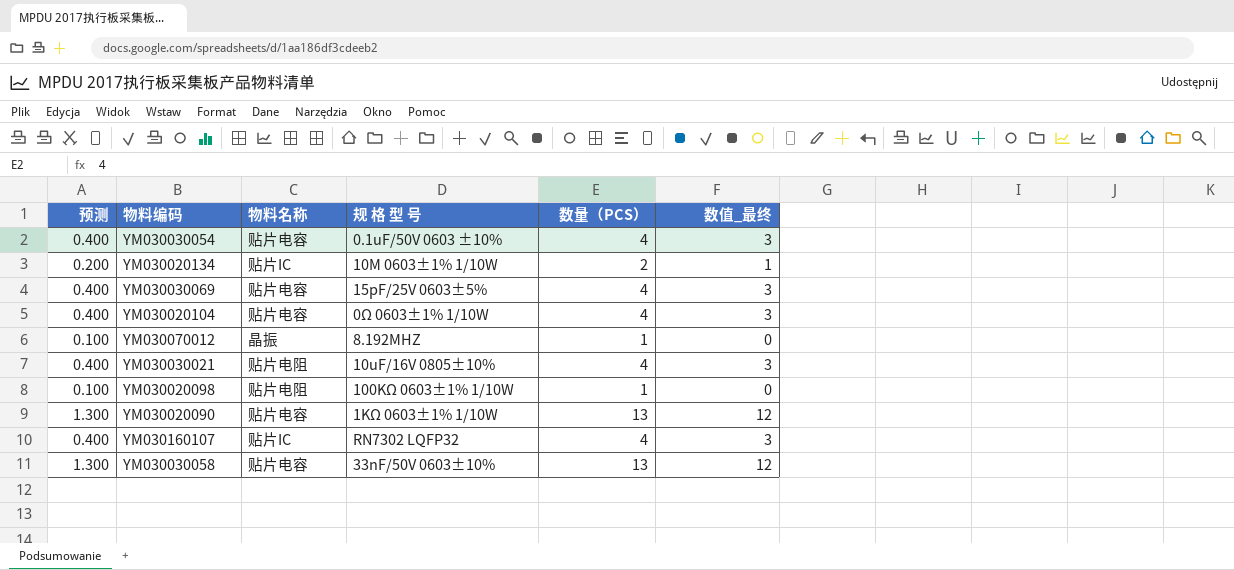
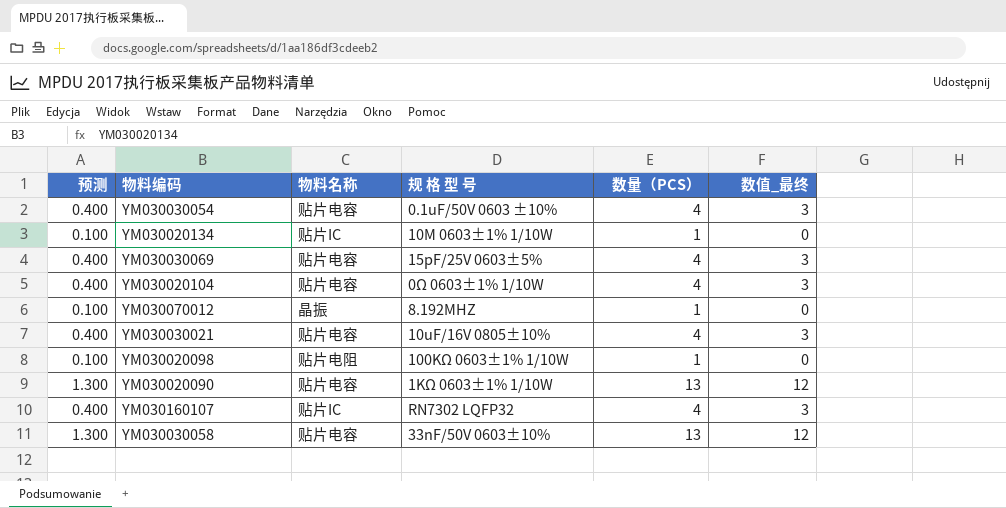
YM030020134 | 预测: 0.200 -> 0.100
YM030020134 | 数量（PCS）: 2 -> 1
YM030020134 | 数值_最终: 1 -> 0
YM030030021 | 物料名称: 贴片电阻 -> 贴片电容

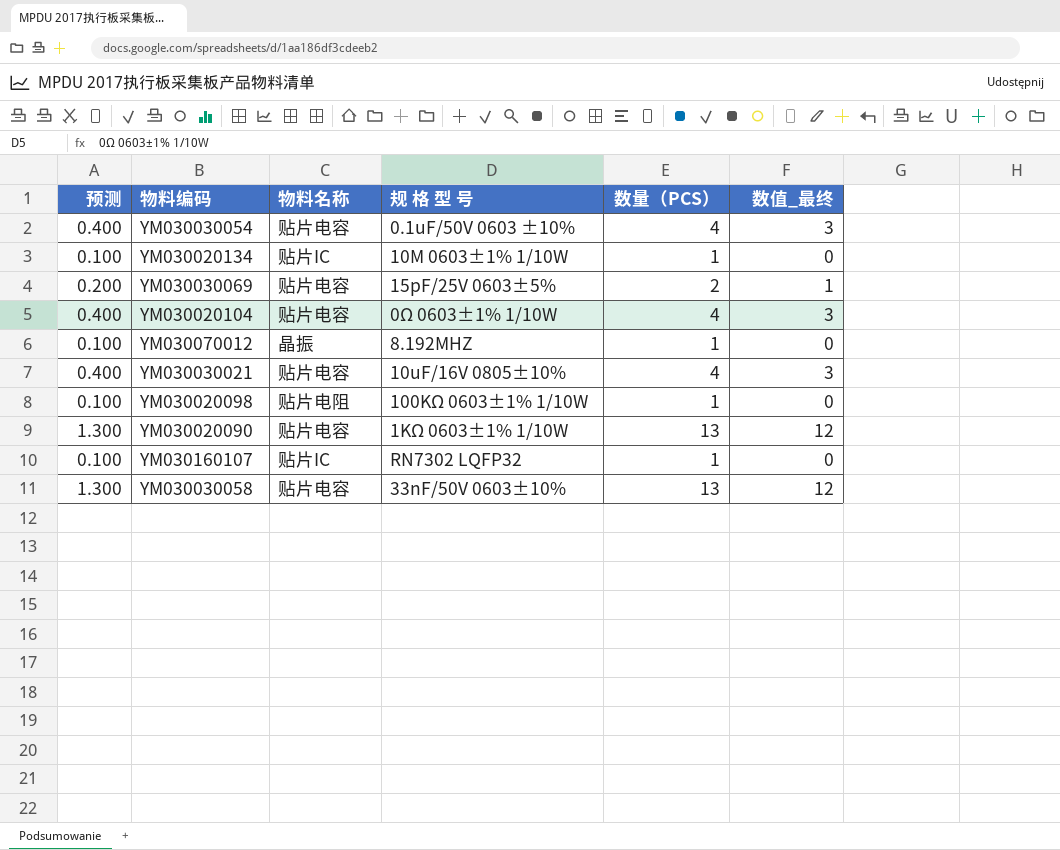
YM030030069 | 预测: 0.400 -> 0.200
YM030030069 | 数量（PCS）: 4 -> 2
YM030030069 | 数值_最终: 3 -> 1
YM030160107 | 预测: 0.400 -> 0.100
YM030160107 | 数量（PCS）: 4 -> 1
YM030160107 | 数值_最终: 3 -> 0

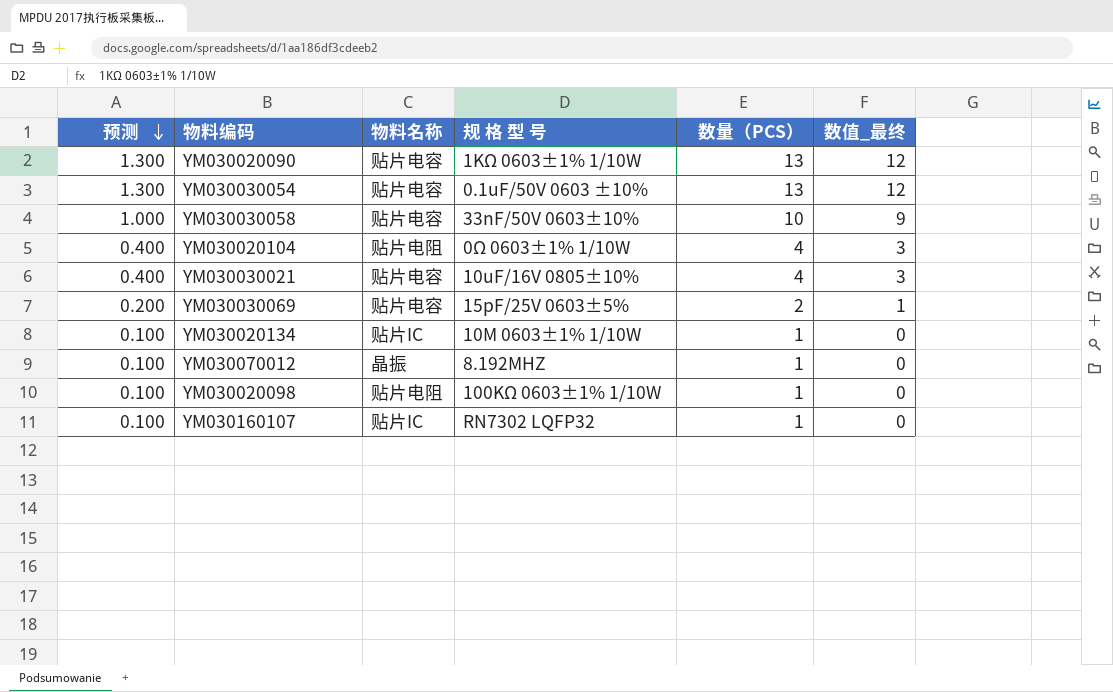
row order: none -> 预测 descending
YM030030054 | 预测: 0.400 -> 1.300
YM030030054 | 数量（PCS）: 4 -> 13
YM030030054 | 数值_最终: 3 -> 12
YM030030058 | 预测: 1.300 -> 1.000
YM030030058 | 数量（PCS）: 13 -> 10
YM030030058 | 数值_最终: 12 -> 9
YM030020104 | 物料名称: 贴片电容 -> 贴片电阻

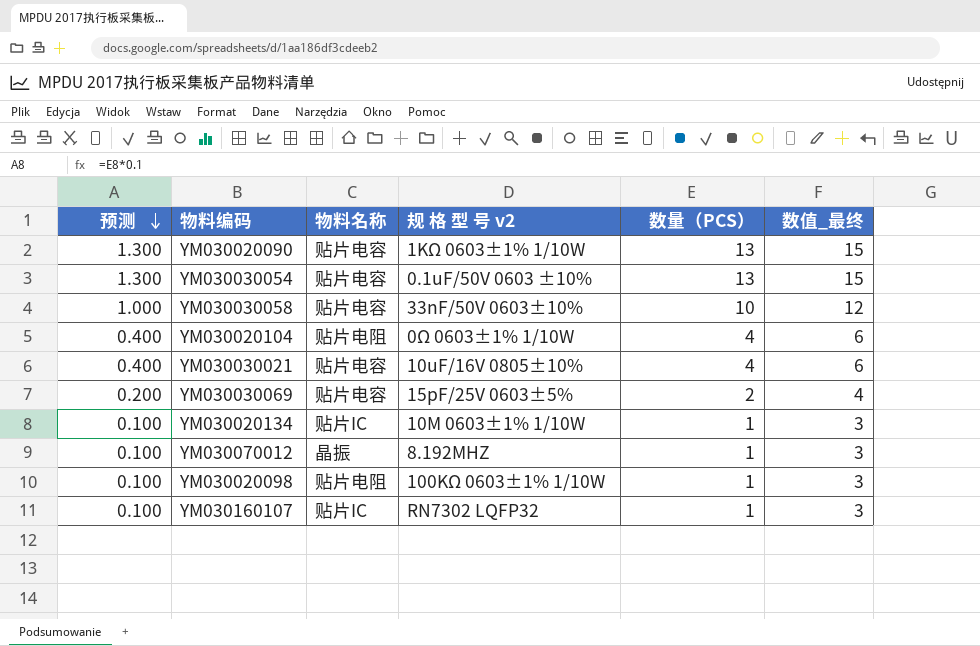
column name: 规 格 型 号 -> 规 格 型 号 v2
column 数值_最终 | formula: [数量（PCS）] - 1 -> [数量（PCS）] + 2

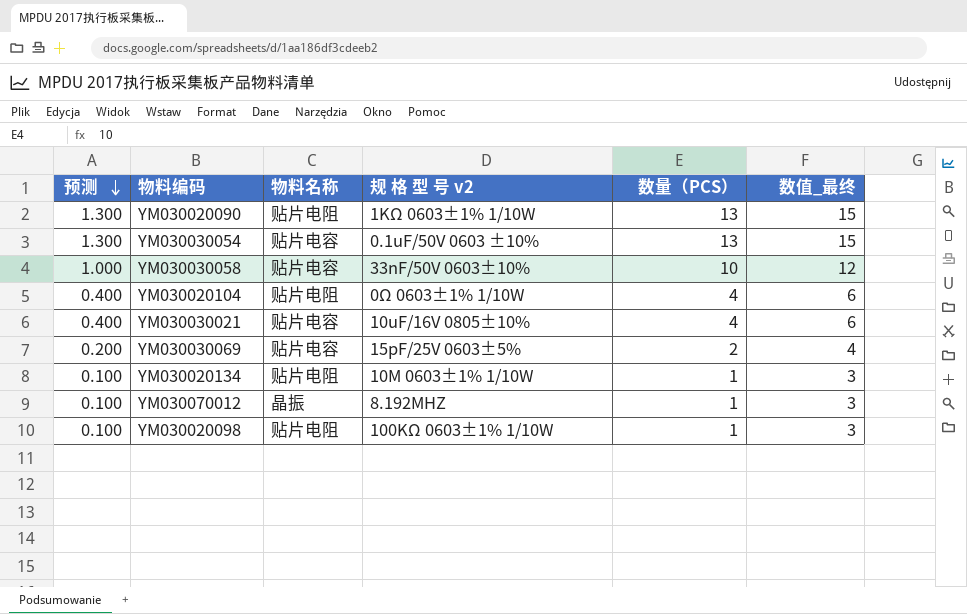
row YM030160107: 0.100 | 贴片IC | RN7302 LQFP32 | 1 | 3 -> none
YM030020090 | 物料名称: 贴片电容 -> 贴片电阻
YM030020134 | 物料名称: 贴片IC -> 贴片电阻

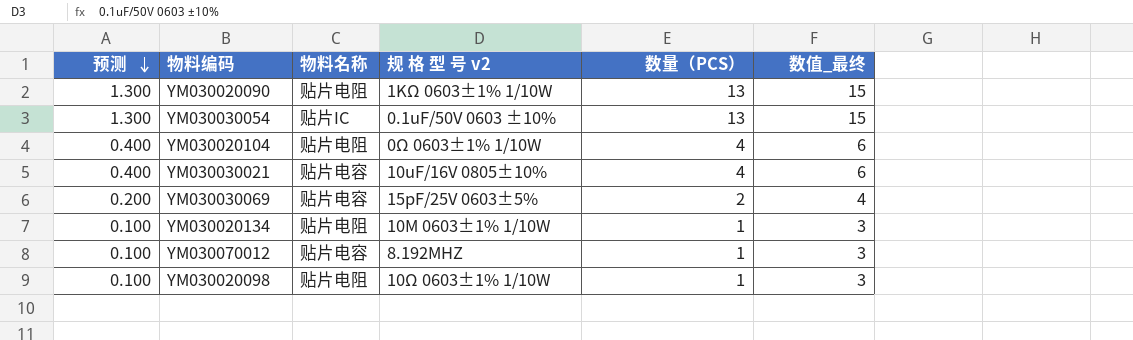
row YM030030058: 1.000 | 贴片电容 | 33nF/50V 0603±10% | 10 | 12 -> none
YM030030054 | 物料名称: 贴片电容 -> 贴片IC
YM030070012 | 物料名称: 晶振 -> 贴片电容
YM030020098 | 规 格 型 号 v2: 100KΩ 0603±1% 1/10W -> 10Ω 0603±1% 1/10W

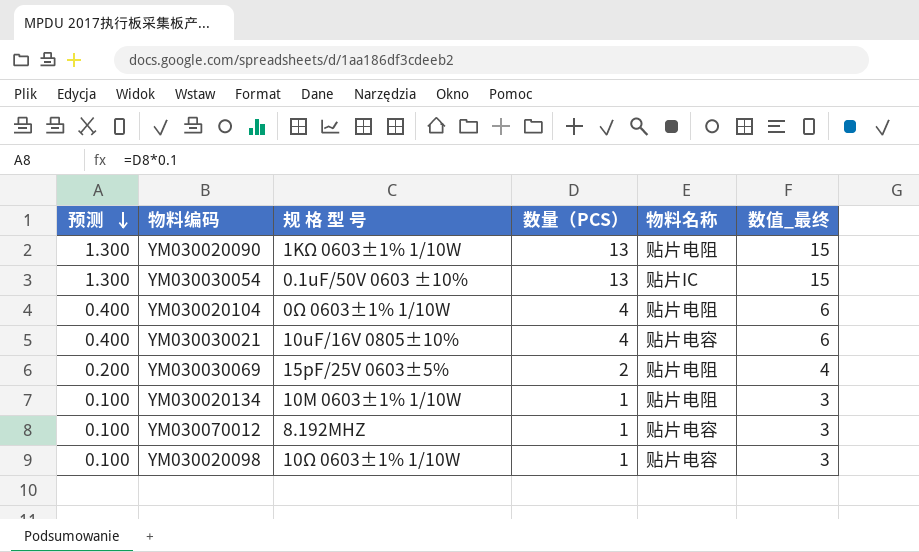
column name: 规 格 型 号 v2 -> 规 格 型 号
column 物料名称 | position: 3 -> 5
YM030030069 | 物料名称: 贴片电容 -> 贴片电阻
YM030020098 | 物料名称: 贴片电阻 -> 贴片电容

